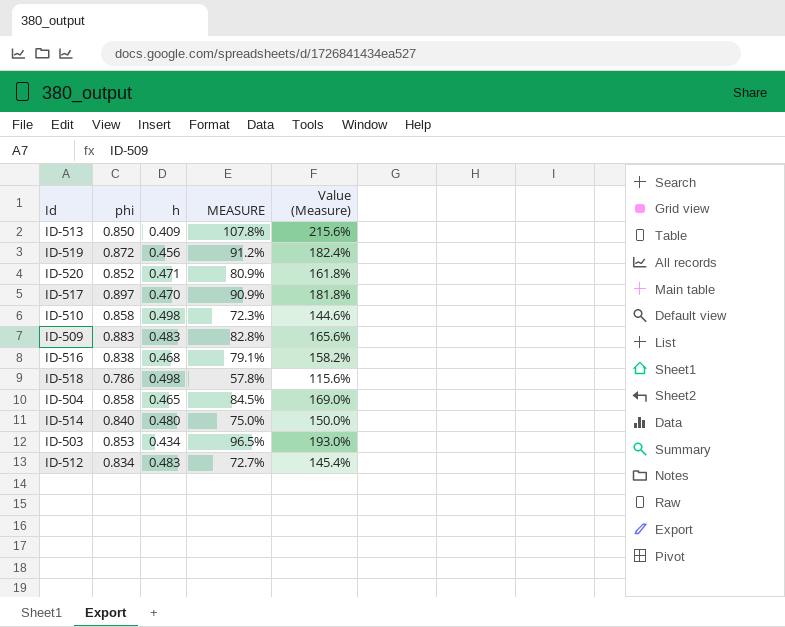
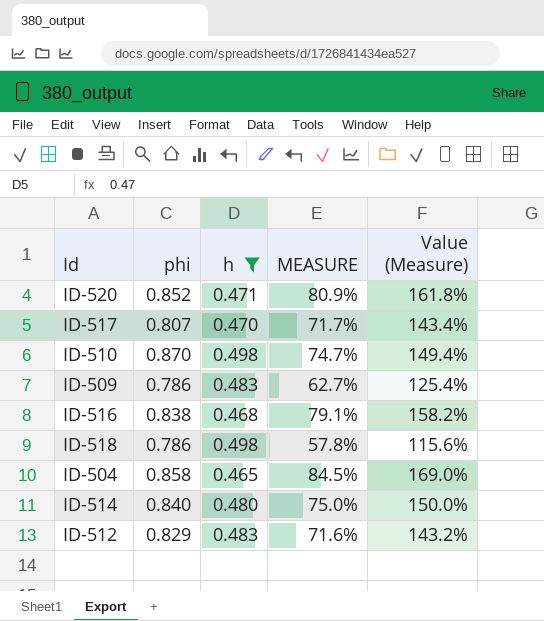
filter: none -> h >= 0.465
ID-517 | phi: 0.897 -> 0.807
ID-517 | MEASURE: 90.9% -> 71.7%
ID-517 | Value (Measure): 181.8% -> 143.4%
ID-510 | phi: 0.858 -> 0.870
ID-510 | MEASURE: 72.3% -> 74.7%
ID-510 | Value (Measure): 144.6% -> 149.4%
ID-509 | phi: 0.883 -> 0.786
ID-509 | MEASURE: 82.8% -> 62.7%
ID-509 | Value (Measure): 165.6% -> 125.4%
ID-512 | phi: 0.834 -> 0.829
ID-512 | MEASURE: 72.7% -> 71.6%
ID-512 | Value (Measure): 145.4% -> 143.2%

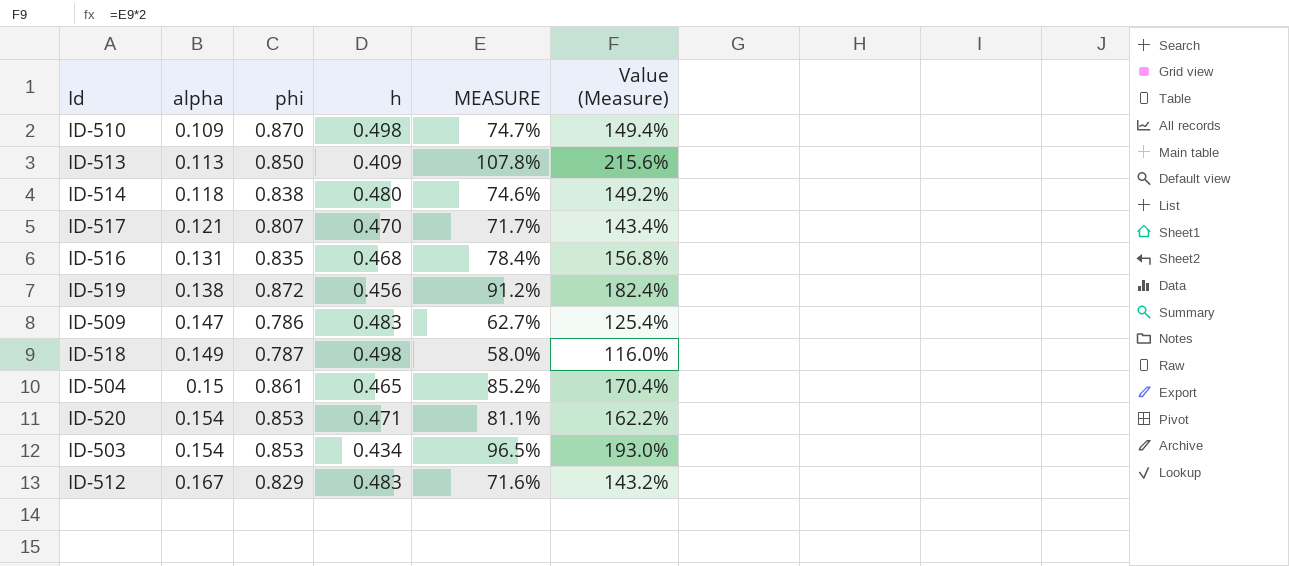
filter: h >= 0.465 -> none
row order: none -> alpha ascending
column alpha | position: none -> 2
ID-514 | phi: 0.840 -> 0.838
ID-514 | MEASURE: 75.0% -> 74.6%
ID-514 | Value (Measure): 150.0% -> 149.2%
ID-516 | phi: 0.838 -> 0.835
ID-516 | MEASURE: 79.1% -> 78.4%
ID-516 | Value (Measure): 158.2% -> 156.8%
ID-518 | phi: 0.786 -> 0.787
ID-518 | MEASURE: 57.8% -> 58.0%
ID-518 | Value (Measure): 115.6% -> 116.0%
ID-504 | phi: 0.858 -> 0.861
ID-504 | MEASURE: 84.5% -> 85.2%
ID-504 | Value (Measure): 169.0% -> 170.4%
ID-520 | phi: 0.852 -> 0.853
ID-520 | MEASURE: 80.9% -> 81.1%
ID-520 | Value (Measure): 161.8% -> 162.2%

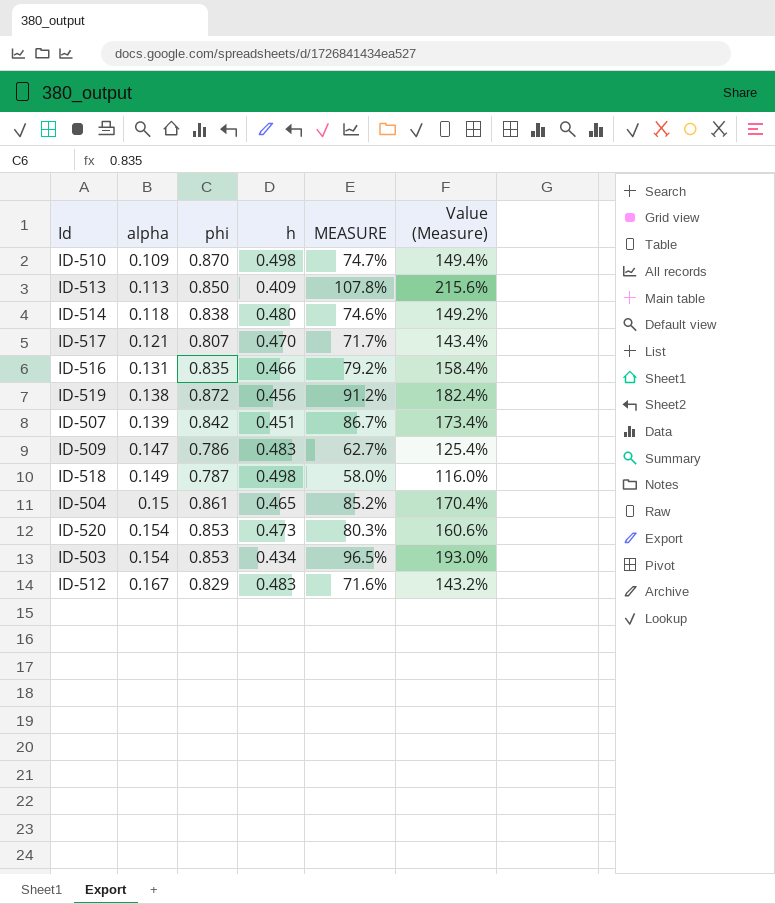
ID-516 | h: 0.468 -> 0.466
ID-516 | MEASURE: 78.4% -> 79.2%
ID-516 | Value (Measure): 156.8% -> 158.4%
row ID-507: none -> 0.139 | 0.842 | 0.451 | 86.7% | 173.4%
ID-520 | h: 0.471 -> 0.473
ID-520 | MEASURE: 81.1% -> 80.3%
ID-520 | Value (Measure): 162.2% -> 160.6%

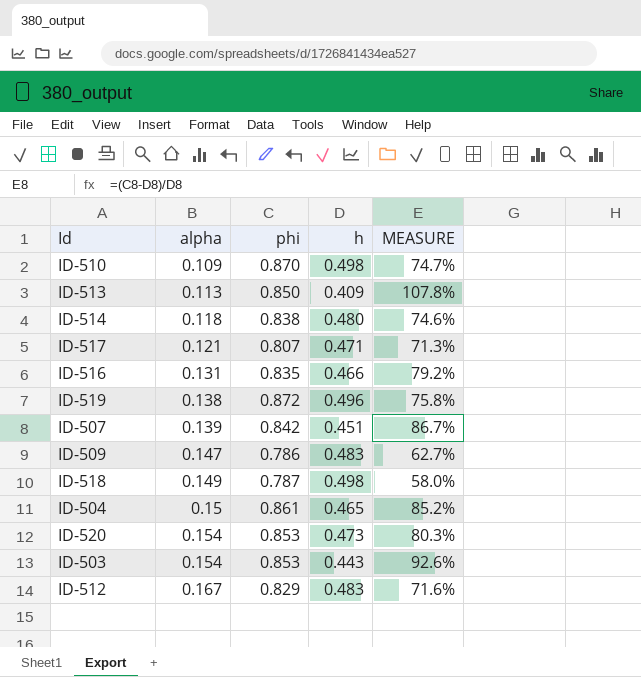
column Value (Measure) | formula: [MEASURE] * 2 -> none
ID-517 | h: 0.470 -> 0.471
ID-517 | MEASURE: 71.7% -> 71.3%
ID-519 | h: 0.456 -> 0.496
ID-519 | MEASURE: 91.2% -> 75.8%
ID-503 | h: 0.434 -> 0.443
ID-503 | MEASURE: 96.5% -> 92.6%

